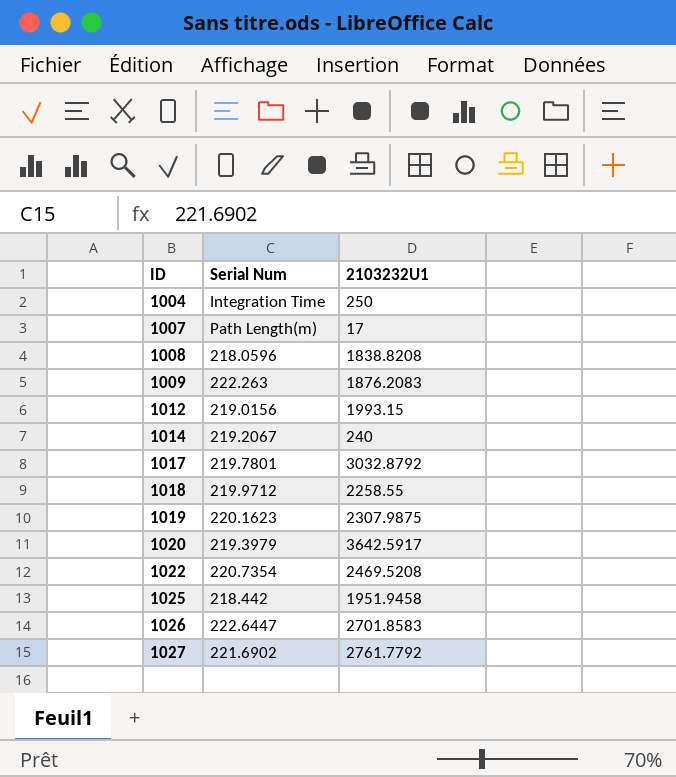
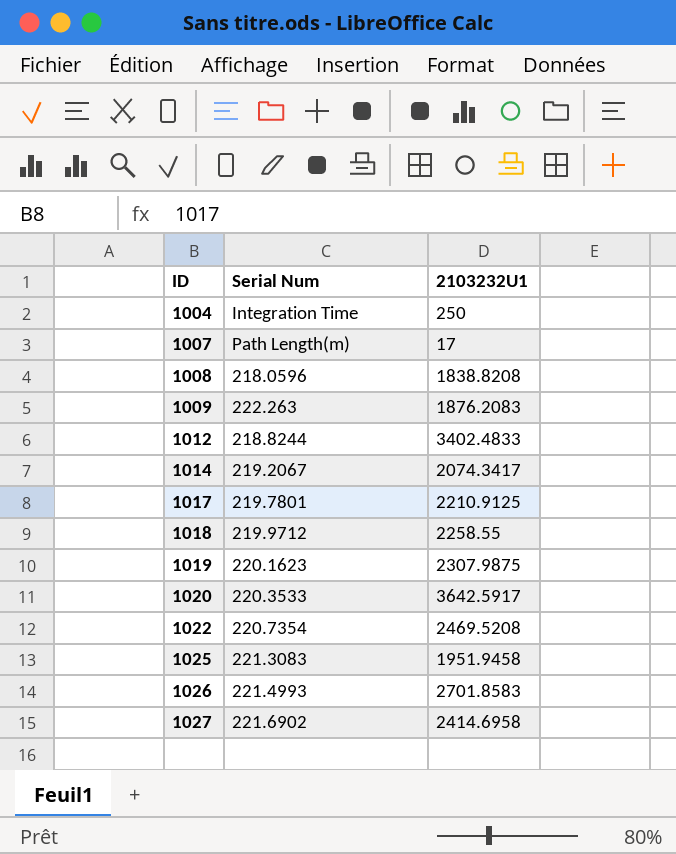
1012 | Serial Num: 219.0156 -> 218.8244
1012 | 2103232U1: 1993.15 -> 3402.4833
1014 | 2103232U1: 240 -> 2074.3417
1017 | 2103232U1: 3032.8792 -> 2210.9125
1020 | Serial Num: 219.3979 -> 220.3533
1025 | Serial Num: 218.442 -> 221.3083
1026 | Serial Num: 222.6447 -> 221.4993
1027 | 2103232U1: 2761.7792 -> 2414.6958

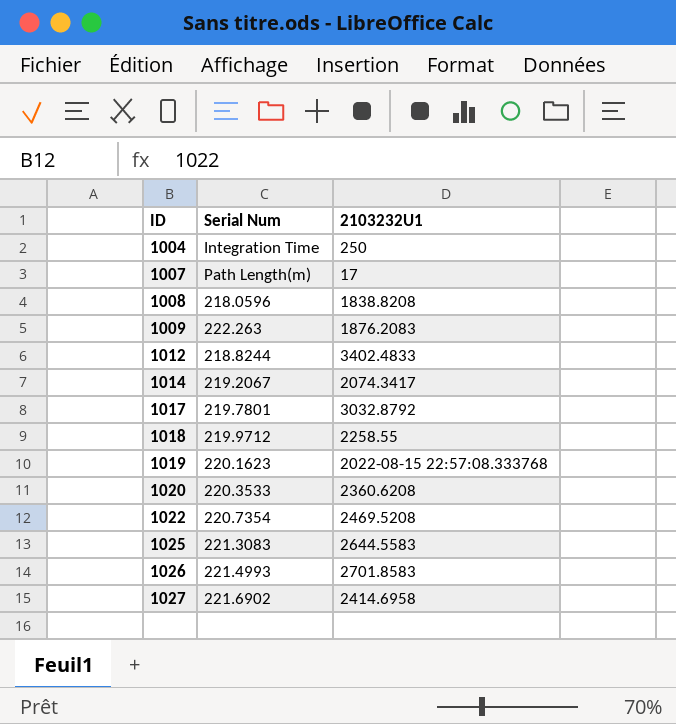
1017 | 2103232U1: 2210.9125 -> 3032.8792
1019 | 2103232U1: 2307.9875 -> 2022-08-15 22:57:08.333768
1020 | 2103232U1: 3642.5917 -> 2360.6208
1025 | 2103232U1: 1951.9458 -> 2644.5583

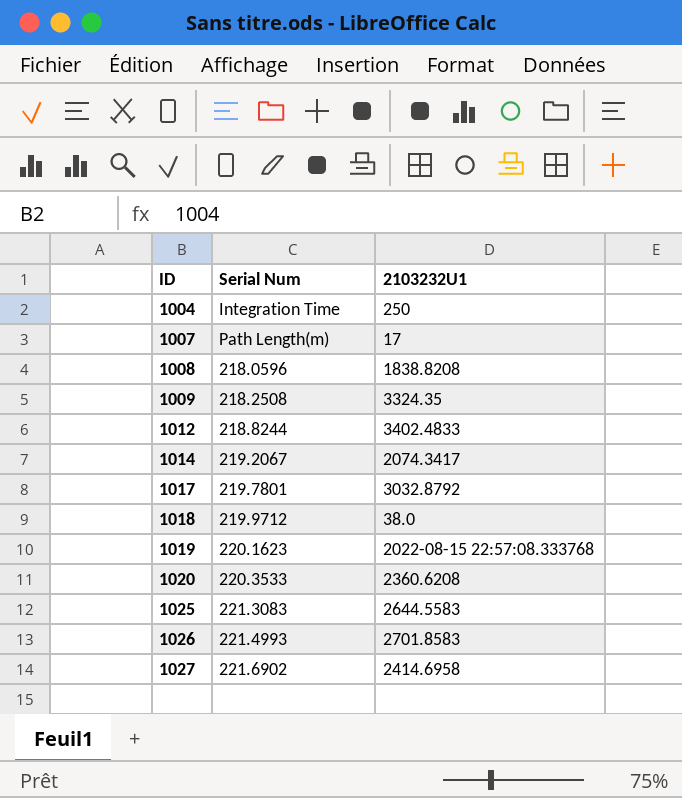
row 1022: 220.7354 | 2469.5208 -> none
1009 | Serial Num: 222.263 -> 218.2508
1009 | 2103232U1: 1876.2083 -> 3324.35
1018 | 2103232U1: 2258.55 -> 38.0

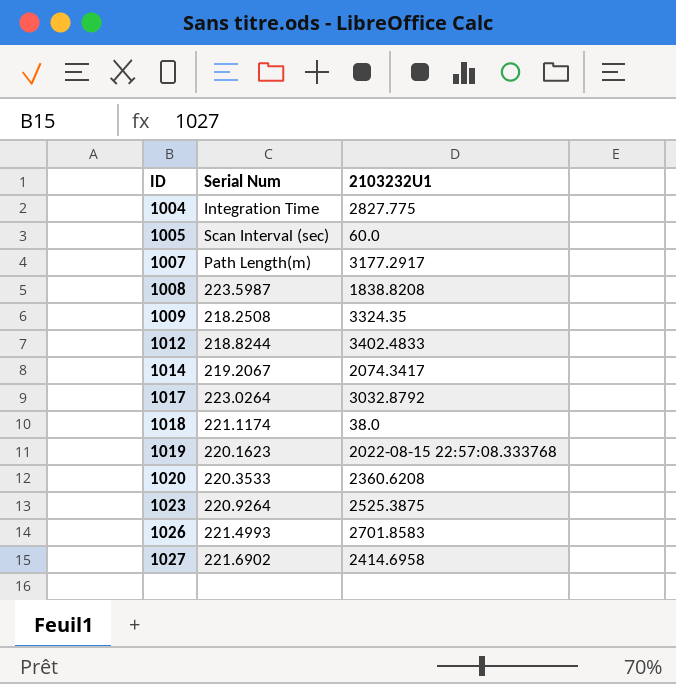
row 1025: 221.3083 | 2644.5583 -> none
1004 | 2103232U1: 250 -> 2827.775
row 1005: none -> Scan Interval (sec) | 60.0
1007 | 2103232U1: 17 -> 3177.2917
1008 | Serial Num: 218.0596 -> 223.5987
1017 | Serial Num: 219.7801 -> 223.0264
1018 | Serial Num: 219.9712 -> 221.1174
row 1023: none -> 220.9264 | 2525.3875

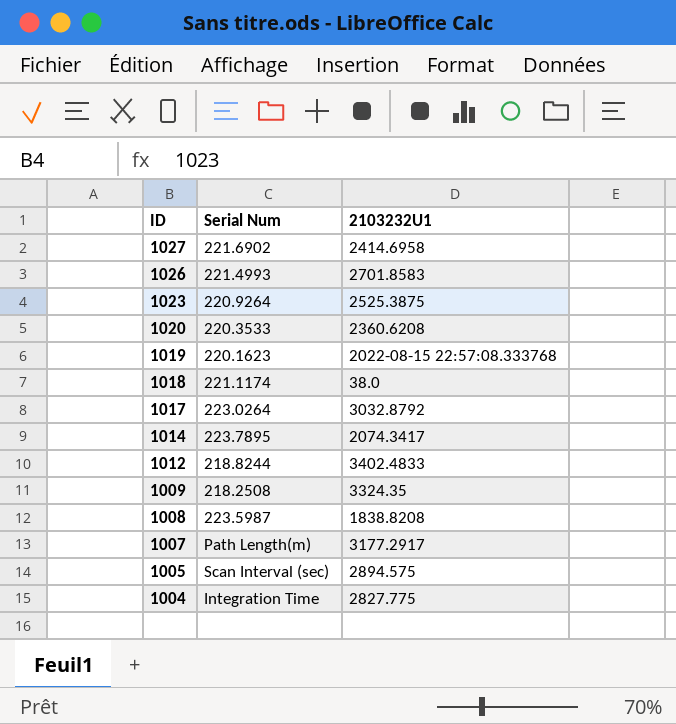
row order: ID ascending -> ID descending
1014 | Serial Num: 219.2067 -> 223.7895
1005 | 2103232U1: 60.0 -> 2894.575

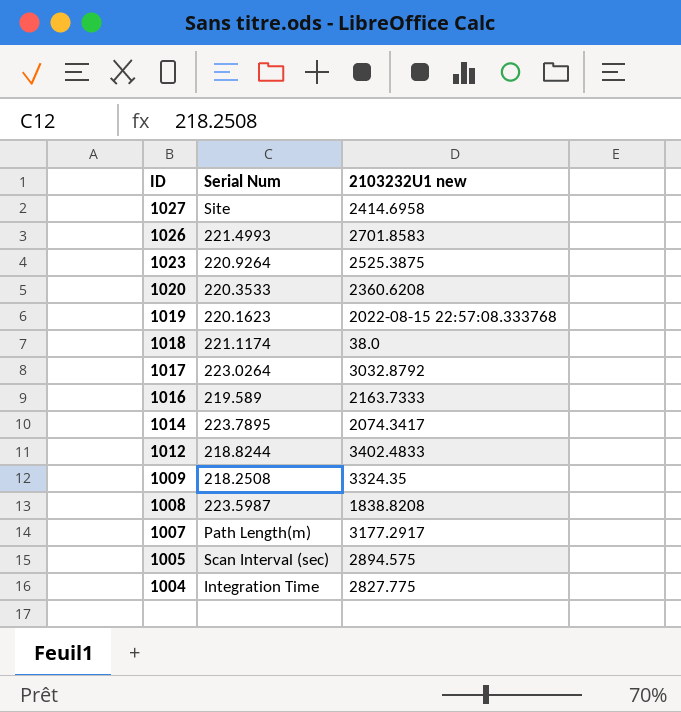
column name: 2103232U1 -> 2103232U1 new
1027 | Serial Num: 221.6902 -> Site
row 1016: none -> 219.589 | 2163.7333

